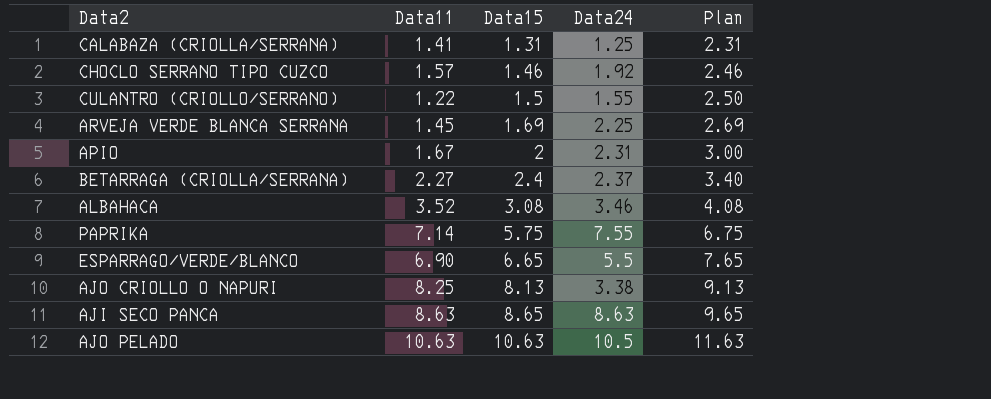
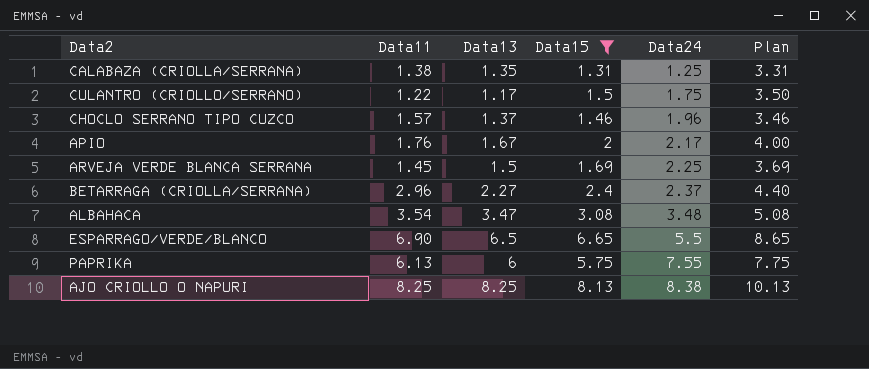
filter: none -> Data15 <= 8.13
row order: Data15 ascending -> Data24 ascending
column Data13 | position: none -> 3
column Plan | formula: [Data15] + 1 -> [Data15] + 2
CALABAZA (CRIOLLA/SERRANA) | Data11: 1.41 -> 1.38
CULANTRO (CRIOLLO/SERRANO) | Data24: 1.55 -> 1.75
CHOCLO SERRANO TIPO CUZCO | Data24: 1.92 -> 1.96
APIO | Data11: 1.67 -> 1.76
APIO | Data24: 2.31 -> 2.17
BETARRAGA (CRIOLLA/SERRANA) | Data11: 2.27 -> 2.96
ALBAHACA | Data11: 3.52 -> 3.54
ALBAHACA | Data24: 3.46 -> 3.48
PAPRIKA | Data11: 7.14 -> 6.13
AJO CRIOLLO O NAPURI | Data24: 3.38 -> 8.38

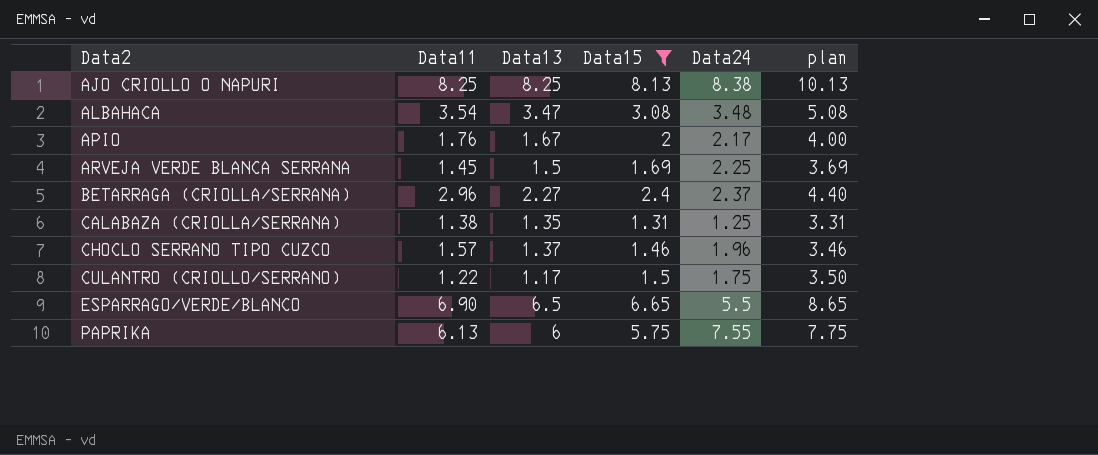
row order: Data24 ascending -> Data2 ascending
column name: Plan -> plan

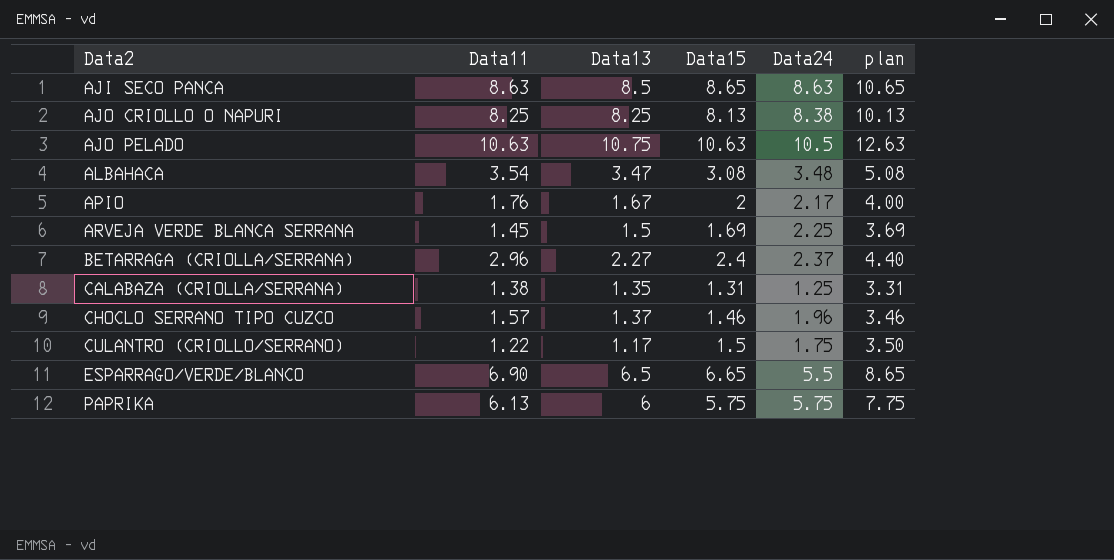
filter: Data15 <= 8.13 -> none
PAPRIKA | Data24: 7.55 -> 5.75

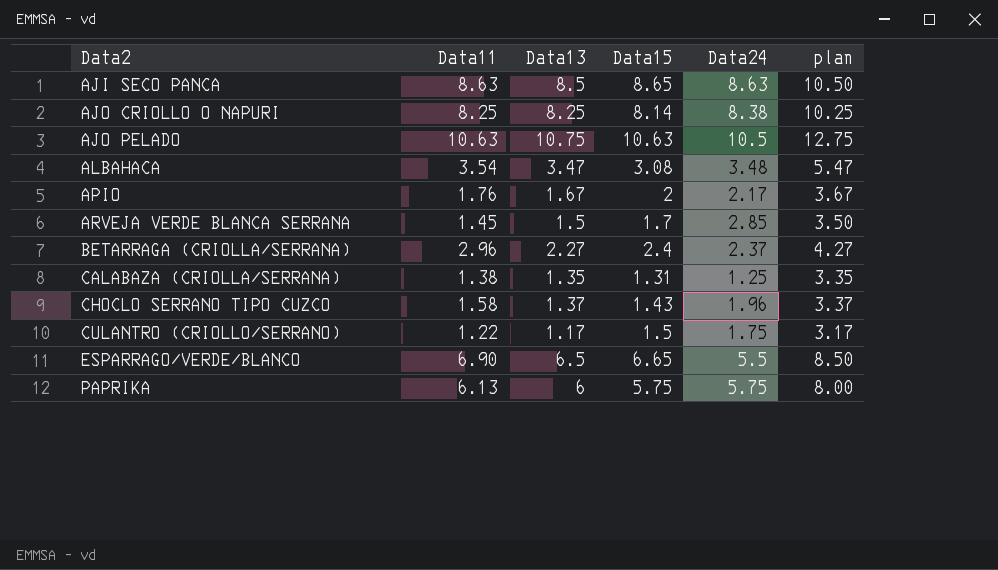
column plan | formula: [Data15] + 2 -> [Data13] + 2
AJO CRIOLLO O NAPURI | Data15: 8.13 -> 8.14
ARVEJA VERDE BLANCA SERRANA | Data15: 1.69 -> 1.7
ARVEJA VERDE BLANCA SERRANA | Data24: 2.25 -> 2.85
CHOCLO SERRANO TIPO CUZCO | Data11: 1.57 -> 1.58
CHOCLO SERRANO TIPO CUZCO | Data15: 1.46 -> 1.43

